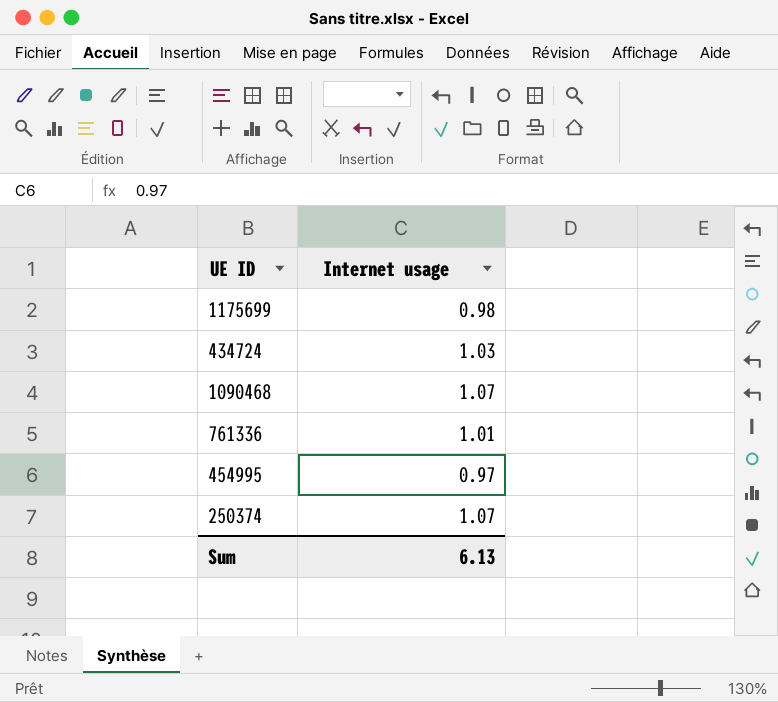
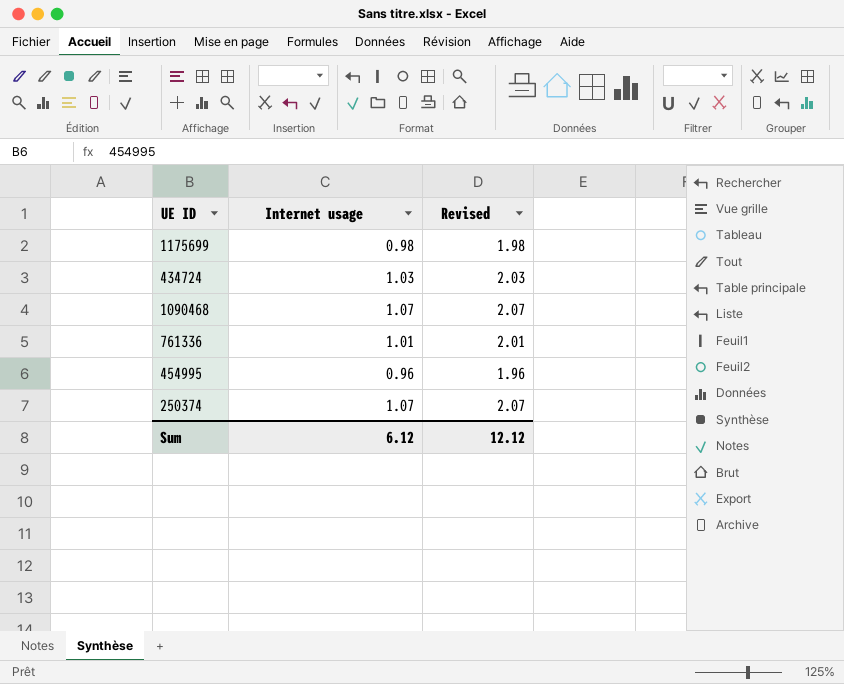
column Revised | formula: none -> [Internet usage] + 1
454995 | Internet usage: 0.97 -> 0.96
Sum | Internet usage: 6.13 -> 6.12

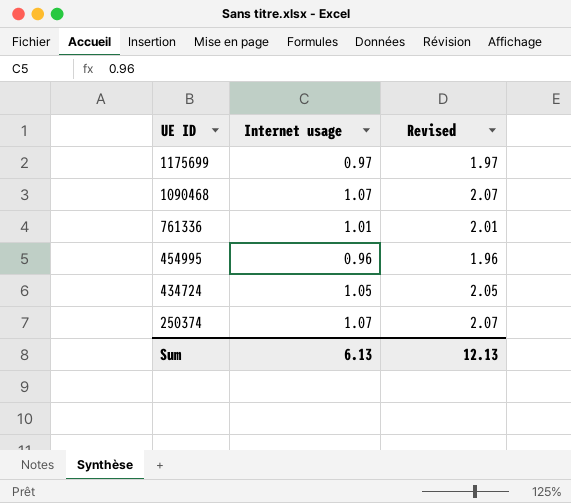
row order: none -> UE ID descending
1175699 | Internet usage: 0.98 -> 0.97
1175699 | Revised: 1.98 -> 1.97
434724 | Internet usage: 1.03 -> 1.05
434724 | Revised: 2.03 -> 2.05
Sum | Internet usage: 6.12 -> 6.13
Sum | Revised: 12.12 -> 12.13

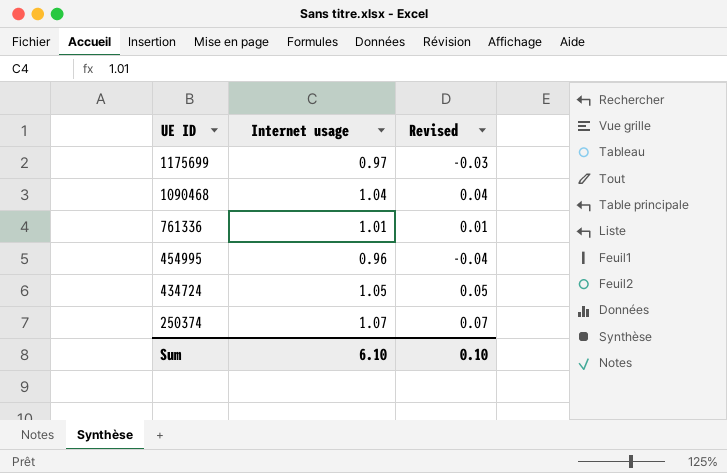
column Revised | formula: [Internet usage] + 1 -> [Internet usage] - 1
1090468 | Internet usage: 1.07 -> 1.04
Sum | Internet usage: 6.13 -> 6.10
Sum | Revised: 12.13 -> 0.10

